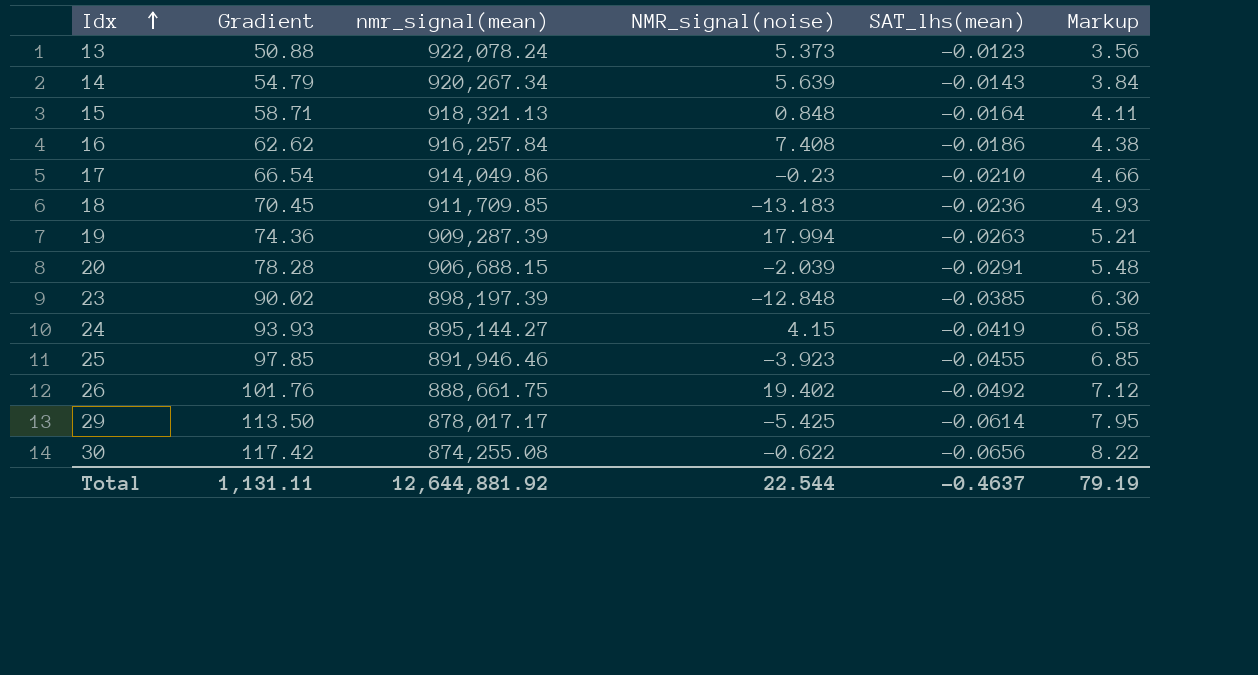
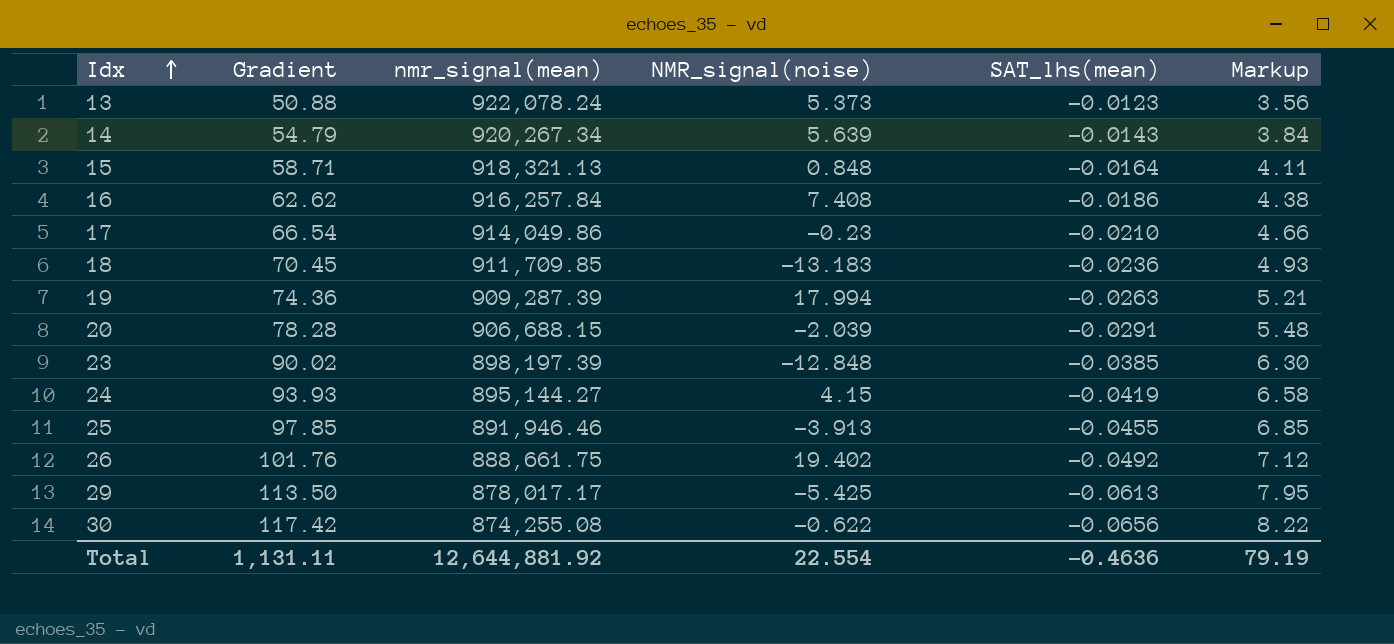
25 | NMR_signal(noise): -3.923 -> -3.913
29 | SAT_lhs(mean): -0.0614 -> -0.0613
Total | NMR_signal(noise): 22.544 -> 22.554
Total | SAT_lhs(mean): -0.4637 -> -0.4636

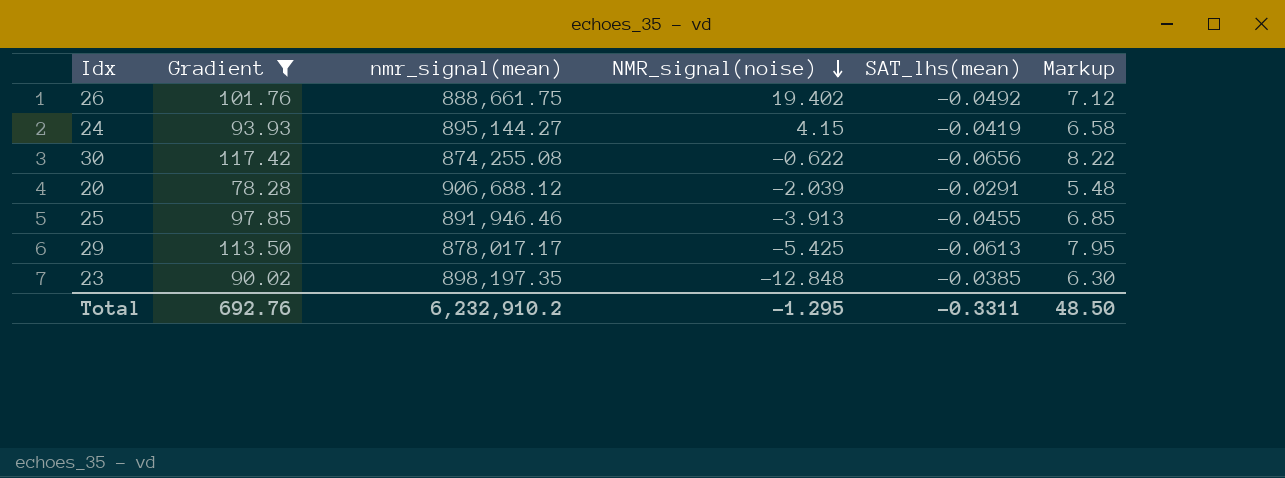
filter: none -> Gradient >= 78.28
row order: Idx ascending -> NMR_signal(noise) descending
20 | nmr_signal(mean): 906,688.15 -> 906,688.12
23 | nmr_signal(mean): 898,197.39 -> 898,197.35
Total | Gradient: 1,131.11 -> 692.76
Total | nmr_signal(mean): 12,644,881.92 -> 6,232,910.2
Total | NMR_signal(noise): 22.554 -> -1.295
Total | SAT_lhs(mean): -0.4636 -> -0.3311
Total | Markup: 79.19 -> 48.50

